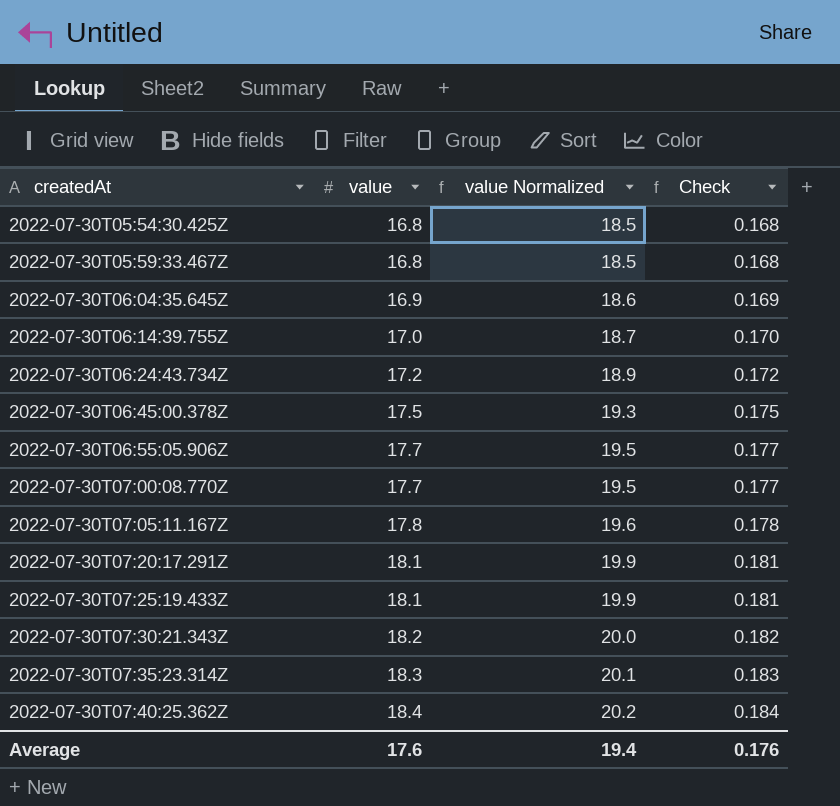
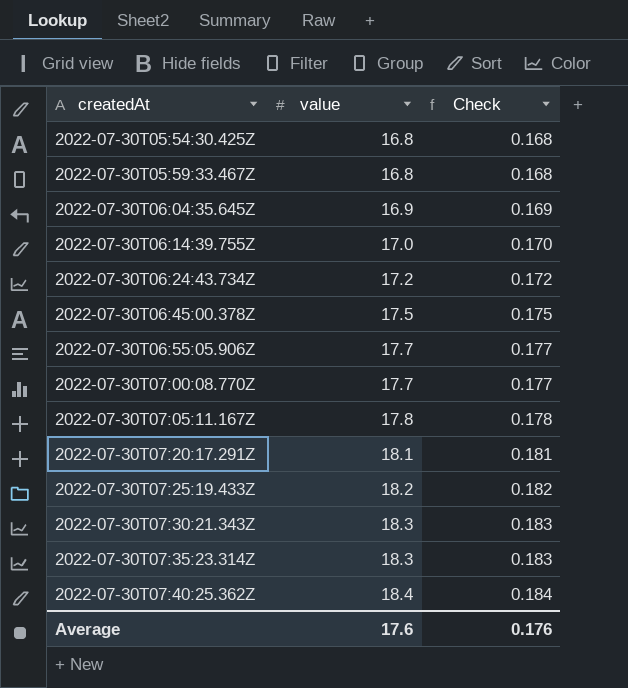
column value Normalized | formula: [value] * 1.1 -> none
2022-07-30T07:25:19.433Z | value: 18.1 -> 18.2
2022-07-30T07:25:19.433Z | Check: 0.181 -> 0.182
2022-07-30T07:30:21.343Z | value: 18.2 -> 18.3
2022-07-30T07:30:21.343Z | Check: 0.182 -> 0.183

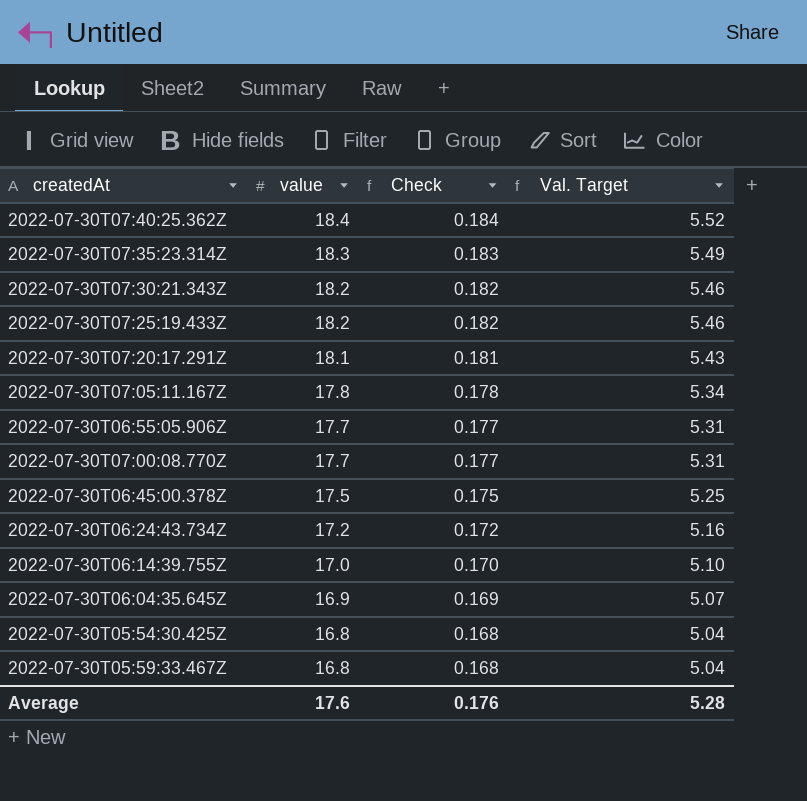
row order: createdAt ascending -> value descending
column Val. Target | formula: none -> [value] * 0.3
2022-07-30T07:30:21.343Z | value: 18.3 -> 18.2
2022-07-30T07:30:21.343Z | Check: 0.183 -> 0.182

